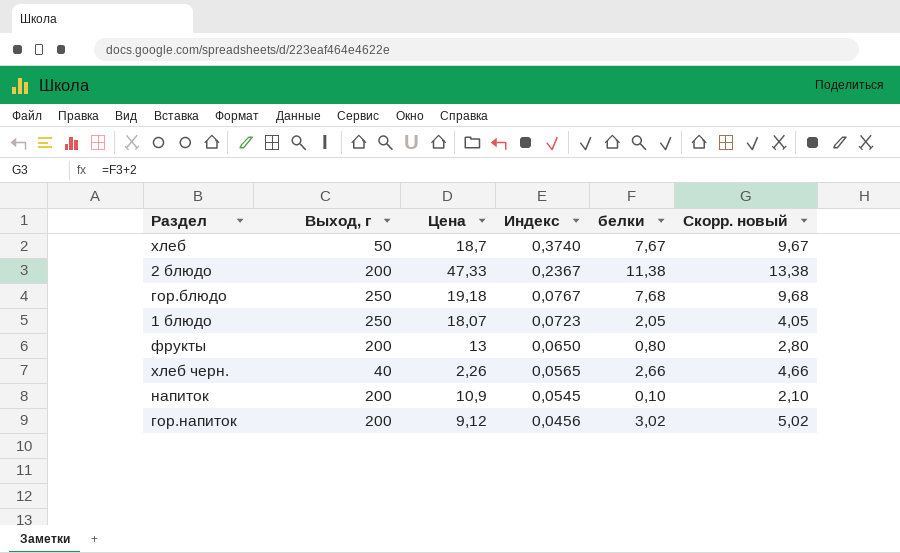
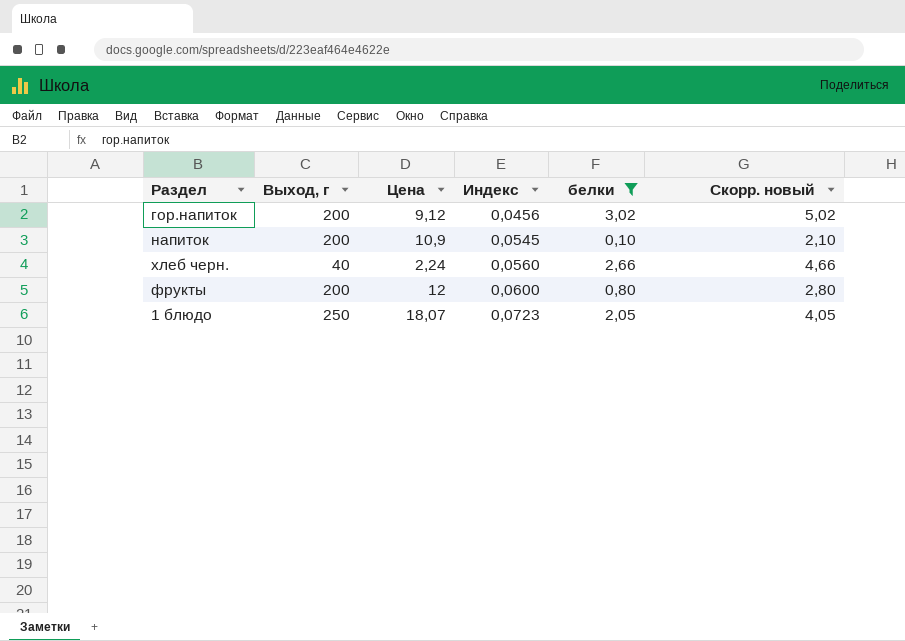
filter: none -> белки <= 3,02
row order: Индекс descending -> Индекс ascending
хлеб черн. | Цена: 2,26 -> 2,24
хлеб черн. | Индекс: 0,0565 -> 0,0560
фрукты | Цена: 13 -> 12
фрукты | Индекс: 0,0650 -> 0,0600

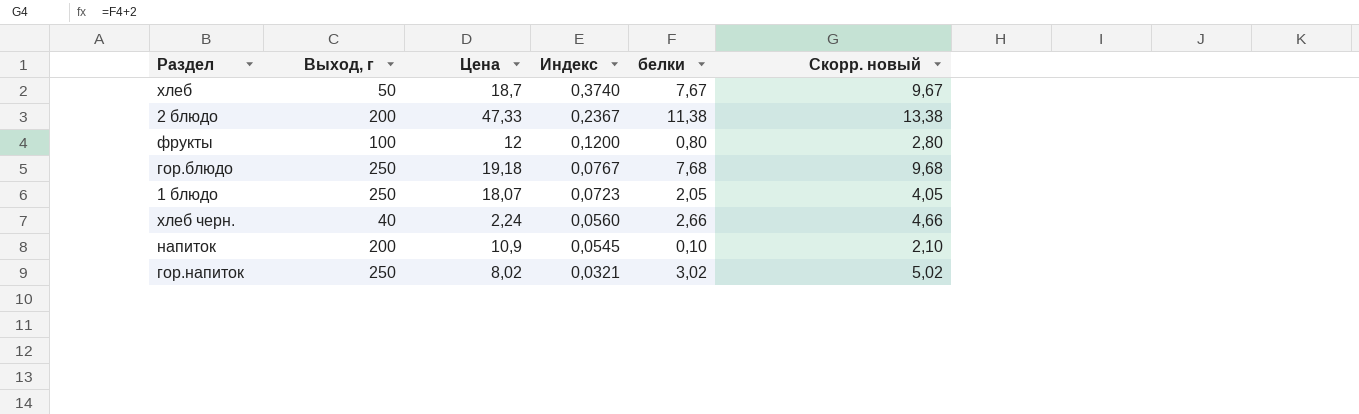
filter: белки <= 3,02 -> none
row order: Индекс ascending -> Индекс descending
фрукты | Выход, г: 200 -> 100
фрукты | Индекс: 0,0600 -> 0,1200
гор.напиток | Выход, г: 200 -> 250
гор.напиток | Цена: 9,12 -> 8,02
гор.напиток | Индекс: 0,0456 -> 0,0321

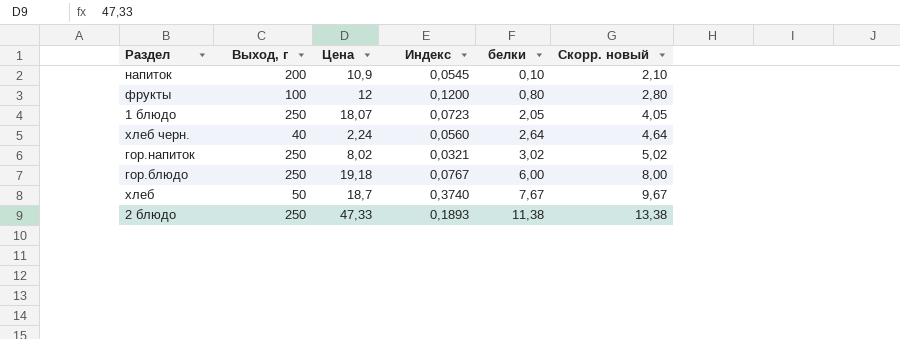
row order: Индекс descending -> белки ascending
хлеб черн. | белки: 2,66 -> 2,64
хлеб черн. | Скорр. новый: 4,66 -> 4,64
гор.блюдо | белки: 7,68 -> 6,00
гор.блюдо | Скорр. новый: 9,68 -> 8,00
2 блюдо | Выход, г: 200 -> 250
2 блюдо | Индекс: 0,2367 -> 0,1893

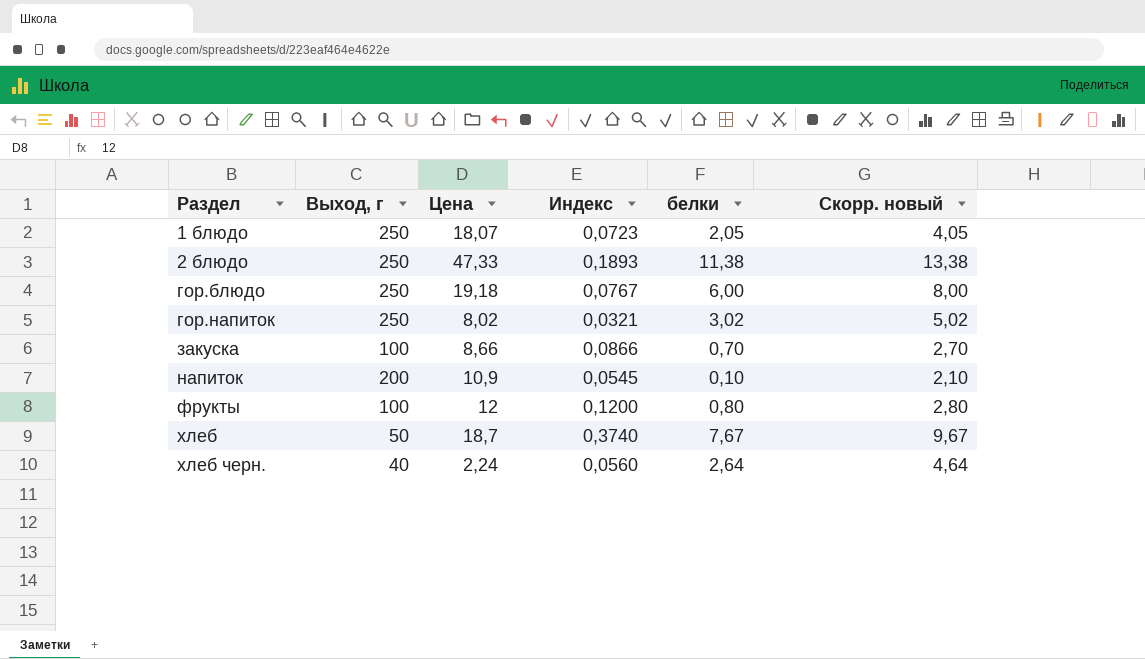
row order: белки ascending -> Раздел ascending
row закуска: none -> 100 | 8,66 | 0,0866 | 0,70 | 2,70

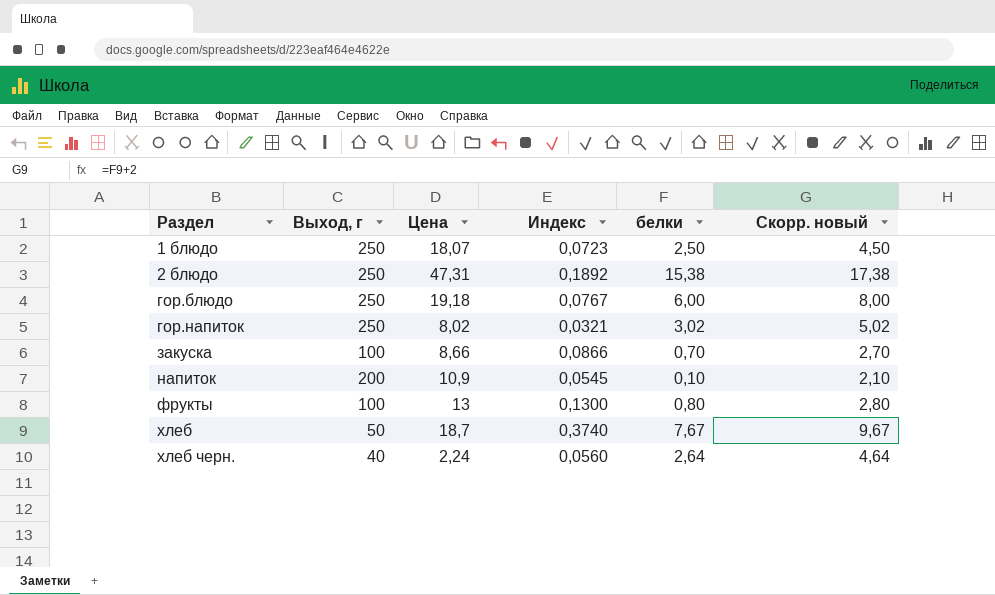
1 блюдо | белки: 2,05 -> 2,50
1 блюдо | Скорр. новый: 4,05 -> 4,50
2 блюдо | Цена: 47,33 -> 47,31
2 блюдо | Индекс: 0,1893 -> 0,1892
2 блюдо | белки: 11,38 -> 15,38
2 блюдо | Скорр. новый: 13,38 -> 17,38
фрукты | Цена: 12 -> 13
фрукты | Индекс: 0,1200 -> 0,1300

